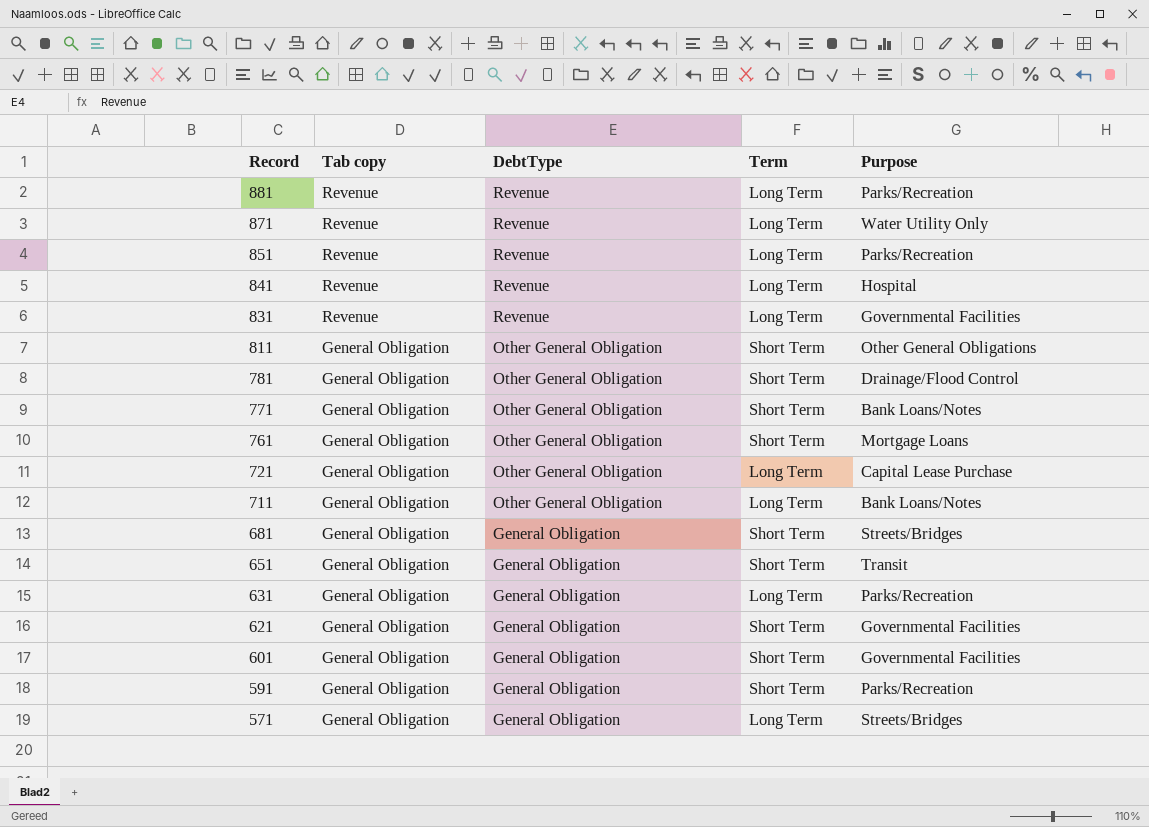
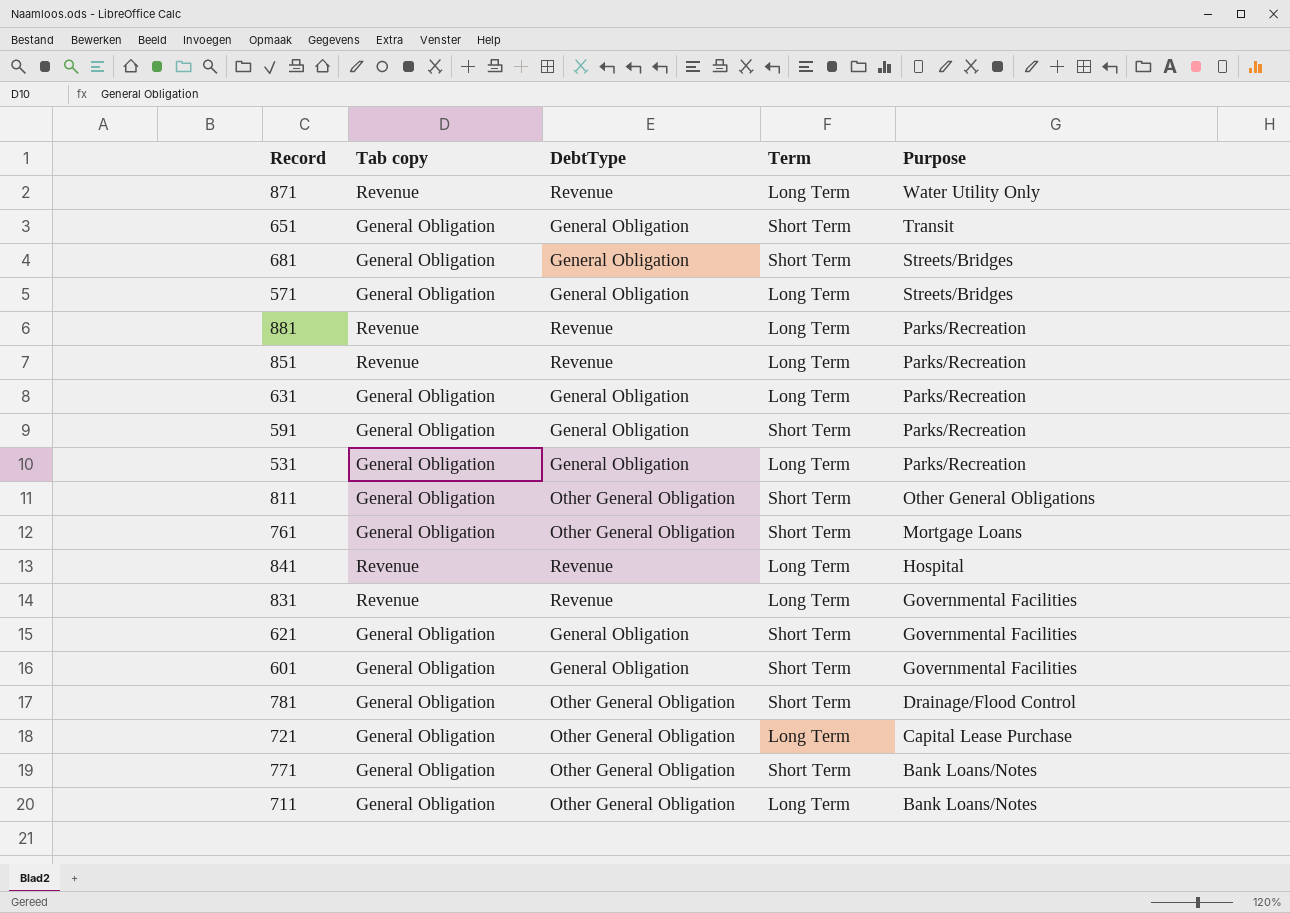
row order: Record descending -> Purpose descending
row 531: none -> General Obligation | General Obligation | Long Term | Parks/Recreation

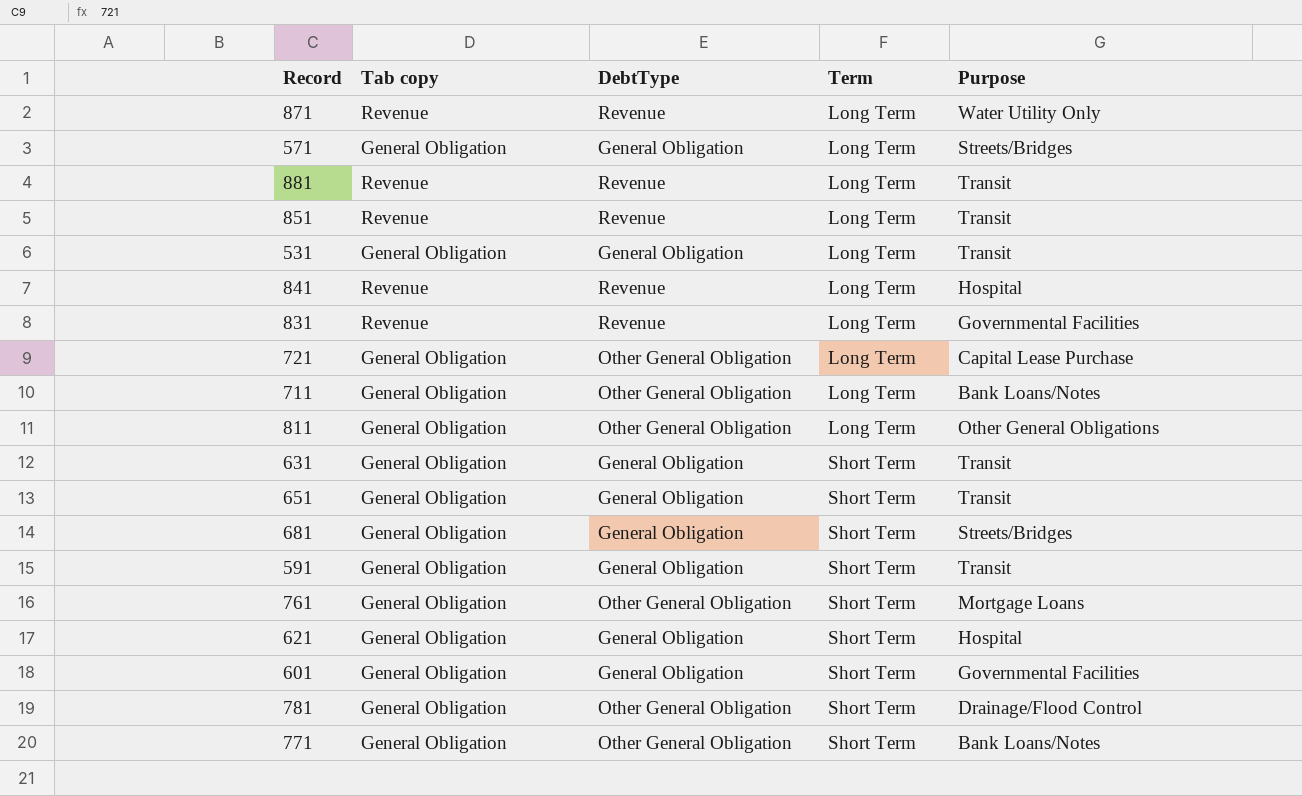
row order: Purpose descending -> Term ascending
881 | Purpose: Parks/Recreation -> Transit
851 | Purpose: Parks/Recreation -> Transit
531 | Purpose: Parks/Recreation -> Transit
811 | Term: Short Term -> Long Term
631 | Term: Long Term -> Short Term
631 | Purpose: Parks/Recreation -> Transit
591 | Purpose: Parks/Recreation -> Transit
621 | Purpose: Governmental Facilities -> Hospital

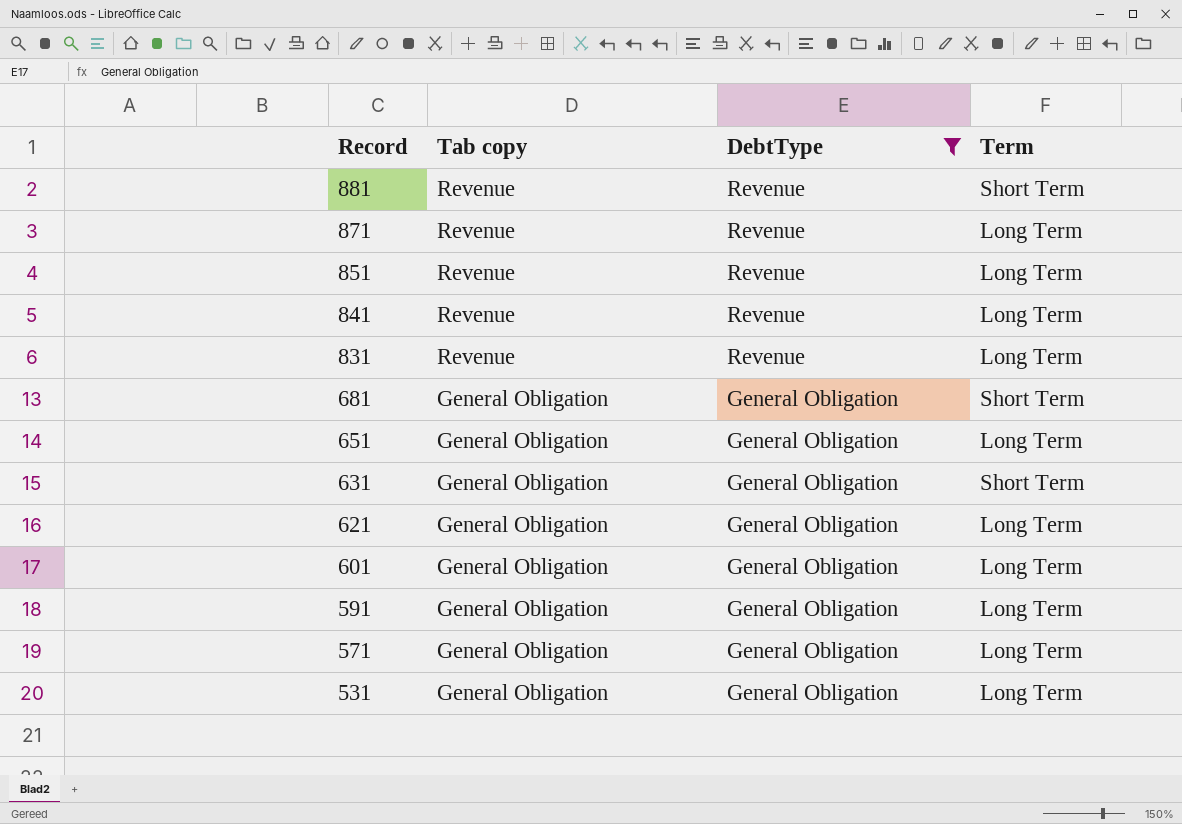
filter: none -> DebtType != Other General Obligation
row order: Term ascending -> Record descending
column Purpose | position: 5 -> none
881 | Term: Long Term -> Short Term
651 | Term: Short Term -> Long Term
621 | Term: Short Term -> Long Term
601 | Term: Short Term -> Long Term
591 | Term: Short Term -> Long Term

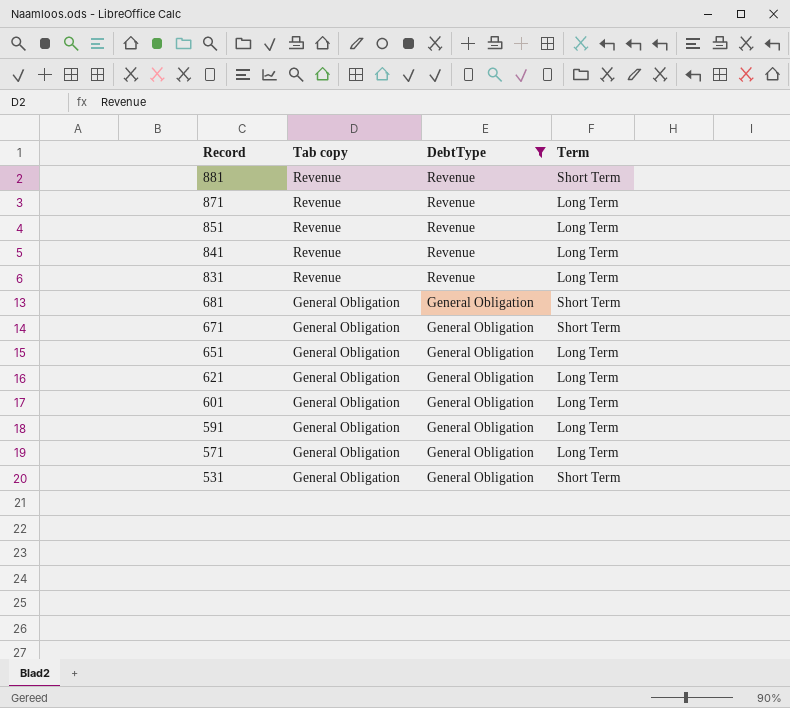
row 631: General Obligation | General Obligation | Short Term -> none
row 671: none -> General Obligation | General Obligation | Short Term
531 | Term: Long Term -> Short Term

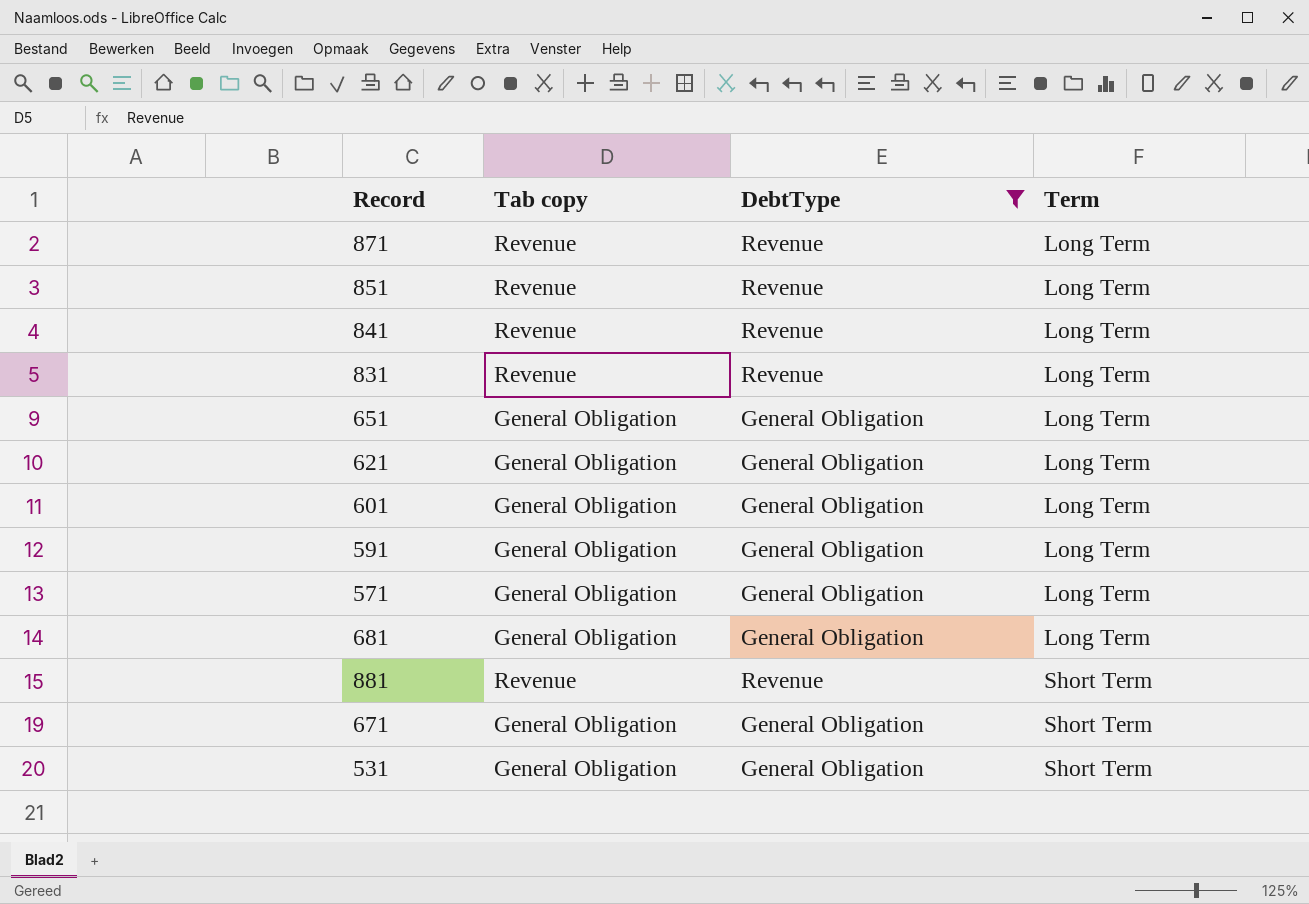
row order: Record descending -> Term ascending
681 | Term: Short Term -> Long Term

